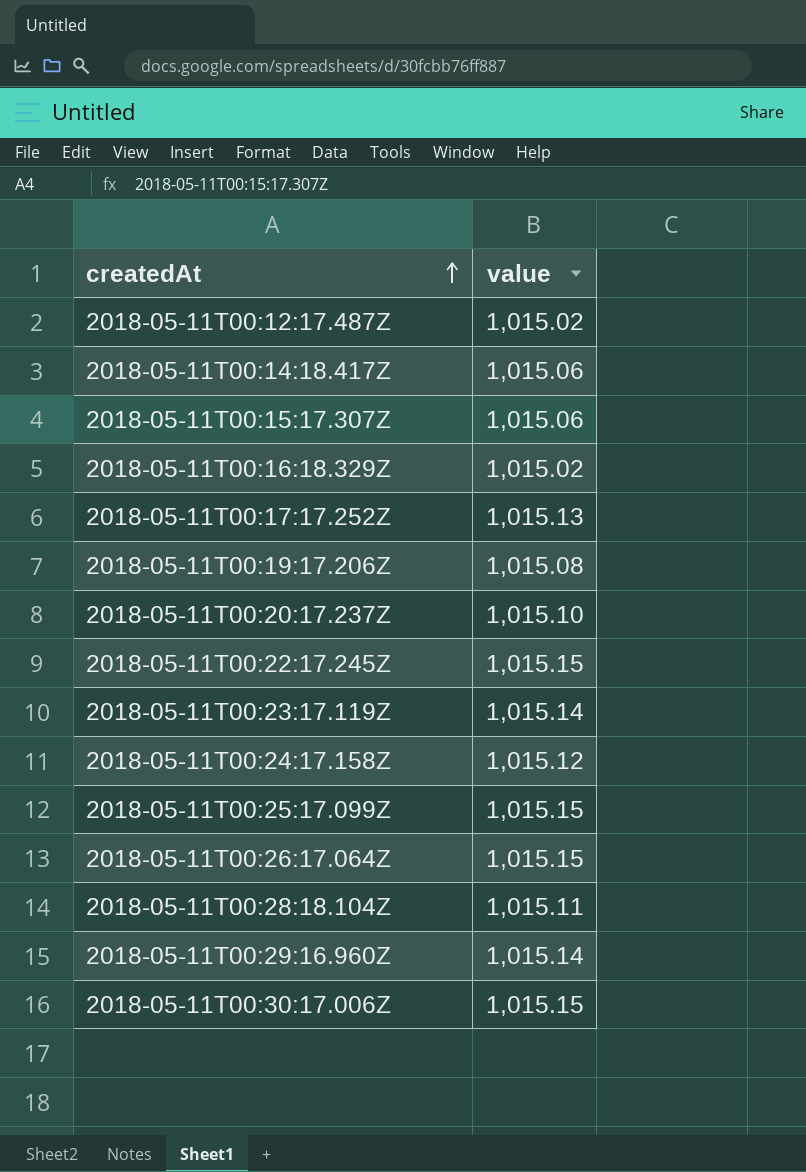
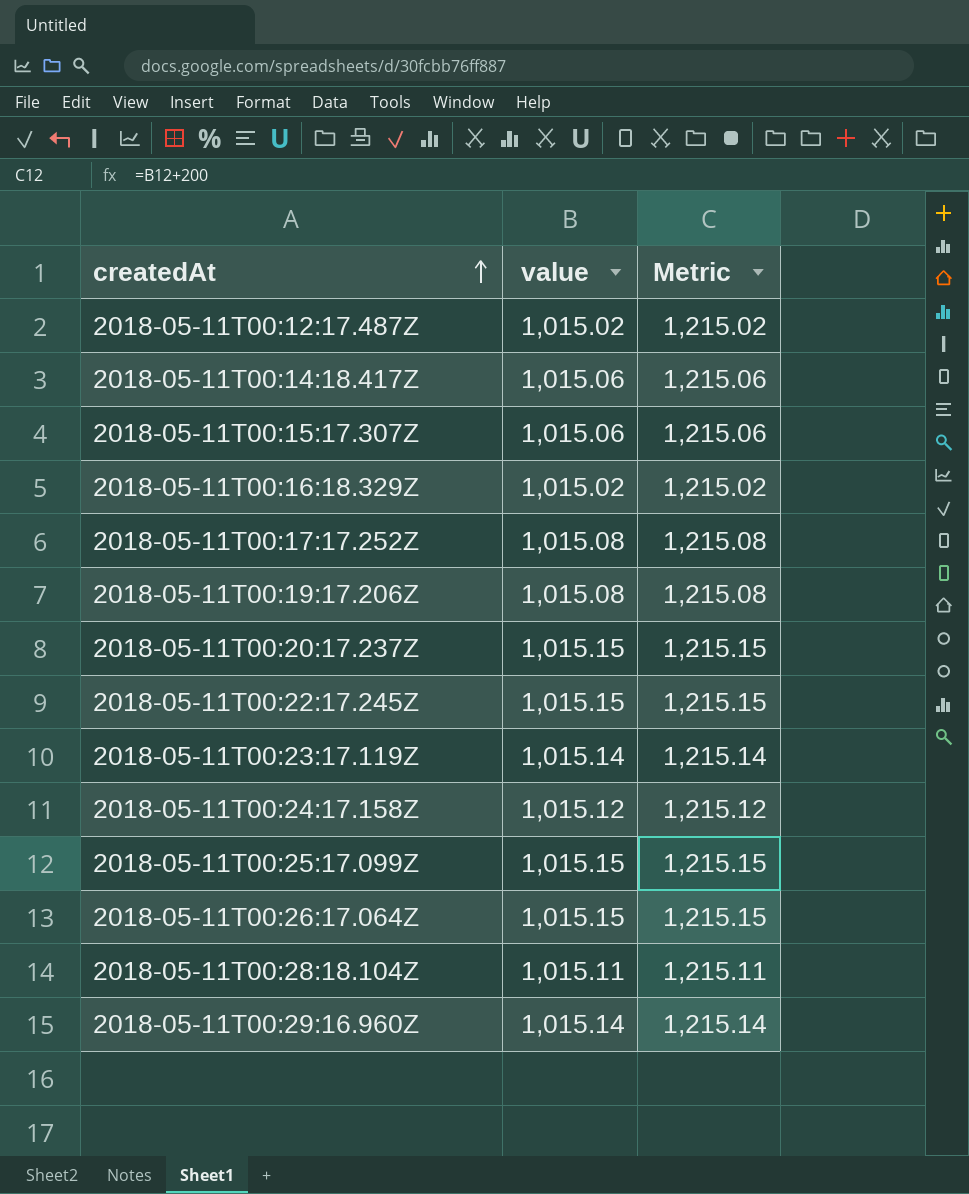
column Metric | formula: none -> [value] + 200
row 2018-05-11T00:30:17.006Z: 1,015.15 -> none
2018-05-11T00:17:17.252Z | value: 1,015.13 -> 1,015.08
2018-05-11T00:20:17.237Z | value: 1,015.10 -> 1,015.15

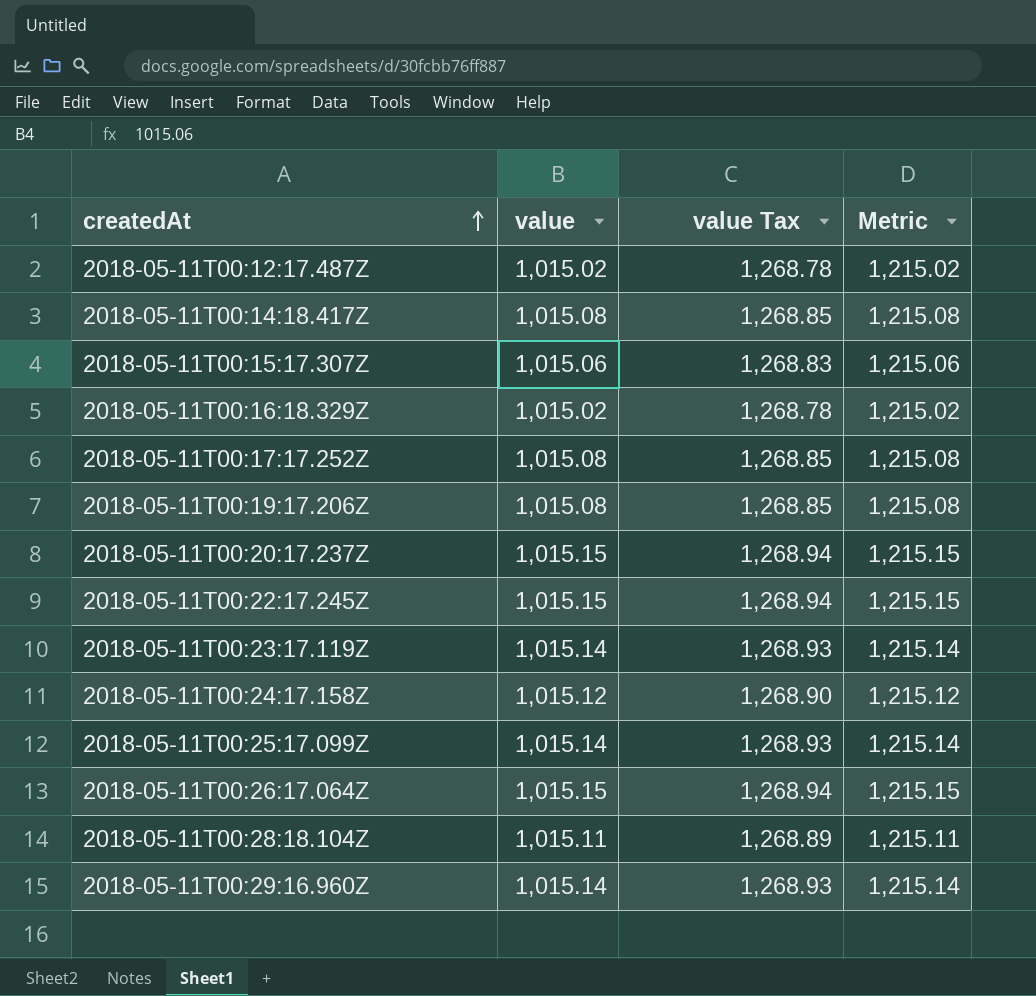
column value Tax | formula: none -> [value] * 1.25
2018-05-11T00:14:18.417Z | value: 1,015.06 -> 1,015.08
2018-05-11T00:14:18.417Z | Metric: 1,215.06 -> 1,215.08
2018-05-11T00:25:17.099Z | value: 1,015.15 -> 1,015.14
2018-05-11T00:25:17.099Z | Metric: 1,215.15 -> 1,215.14

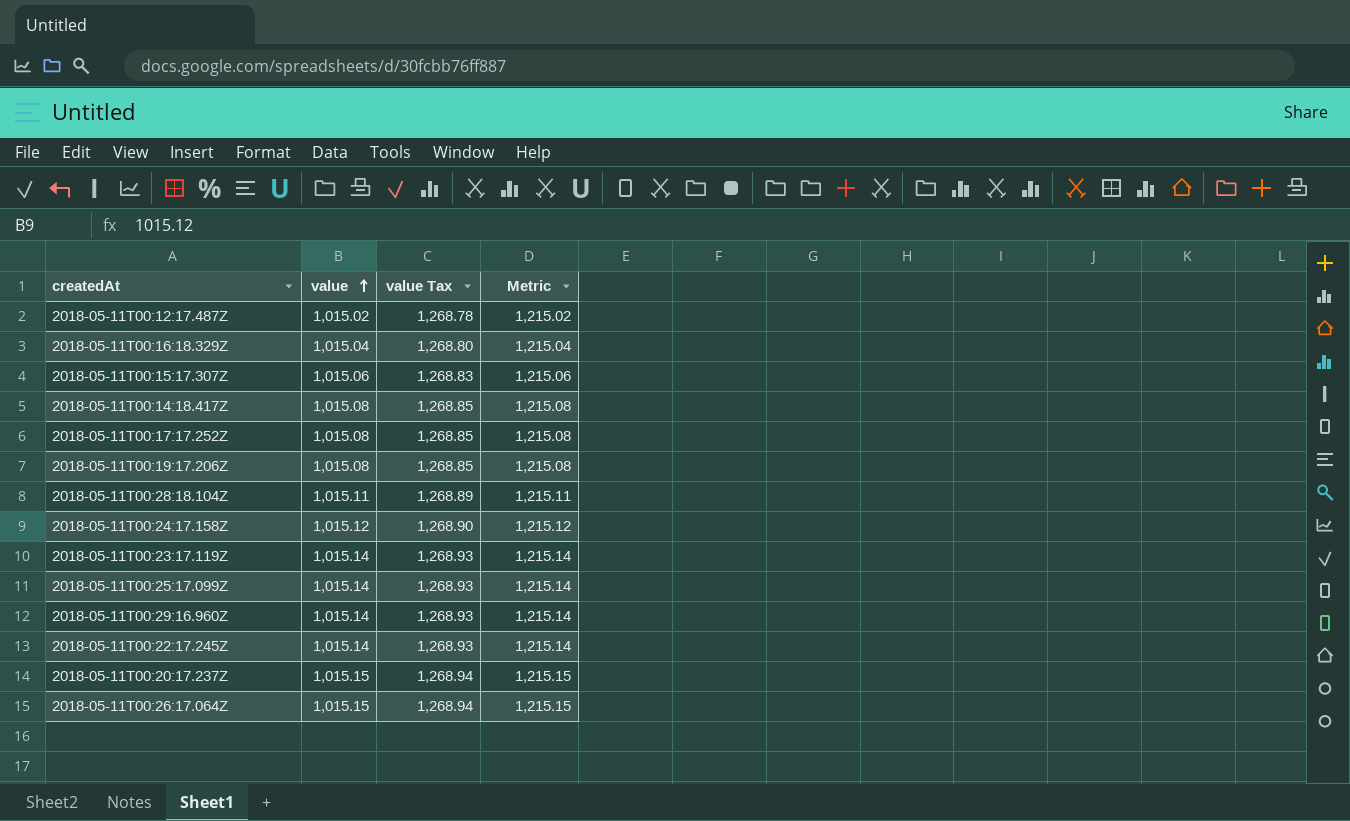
row order: createdAt ascending -> value ascending
2018-05-11T00:16:18.329Z | value: 1,015.02 -> 1,015.04
2018-05-11T00:16:18.329Z | value Tax: 1,268.78 -> 1,268.80
2018-05-11T00:16:18.329Z | Metric: 1,215.02 -> 1,215.04
2018-05-11T00:22:17.245Z | value: 1,015.15 -> 1,015.14
2018-05-11T00:22:17.245Z | value Tax: 1,268.94 -> 1,268.93
2018-05-11T00:22:17.245Z | Metric: 1,215.15 -> 1,215.14

